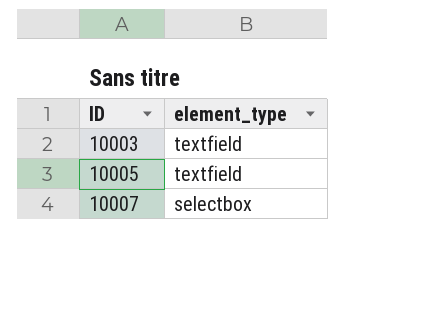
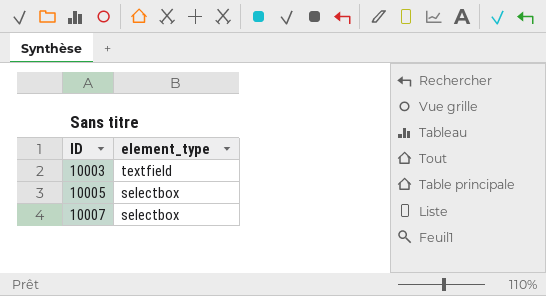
10005 | element_type: textfield -> selectbox

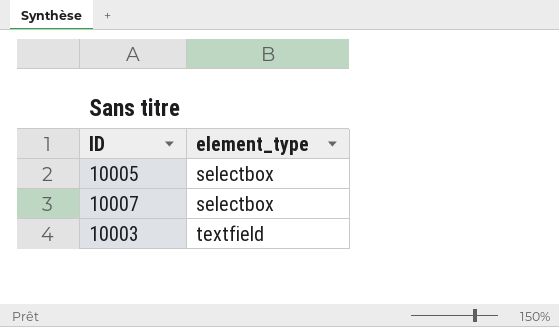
row order: ID ascending -> element_type ascending

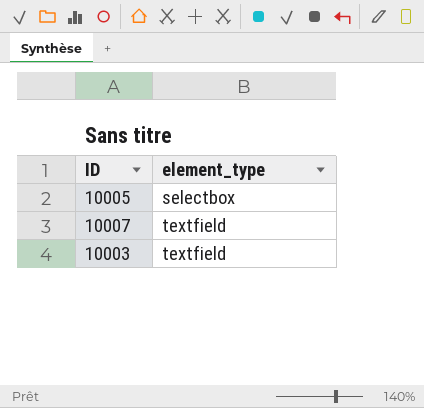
10007 | element_type: selectbox -> textfield

